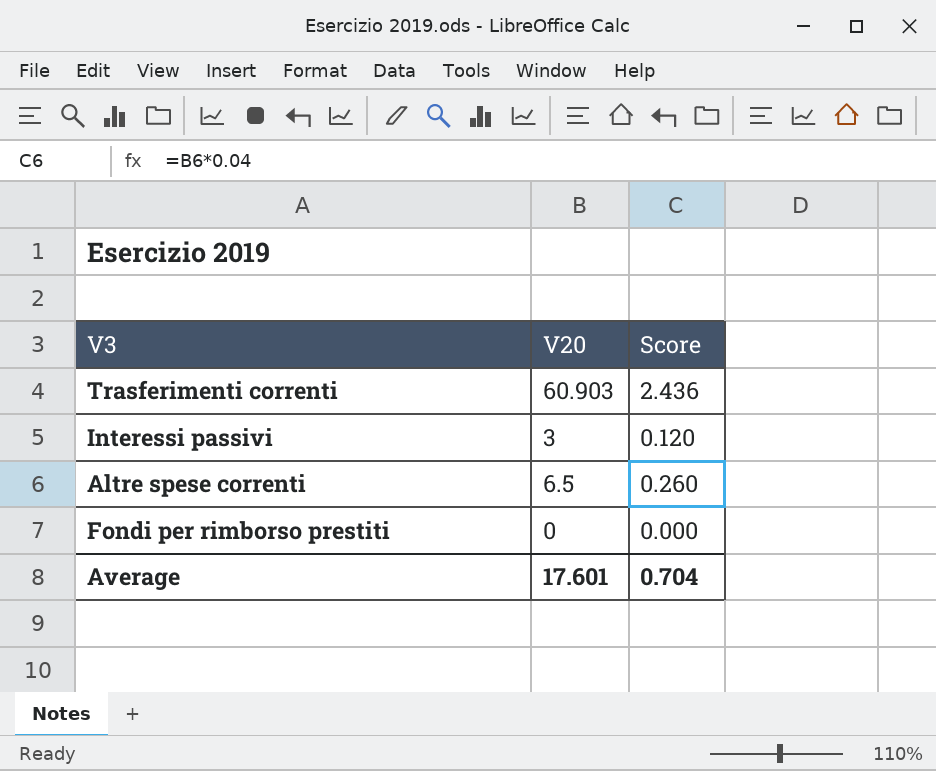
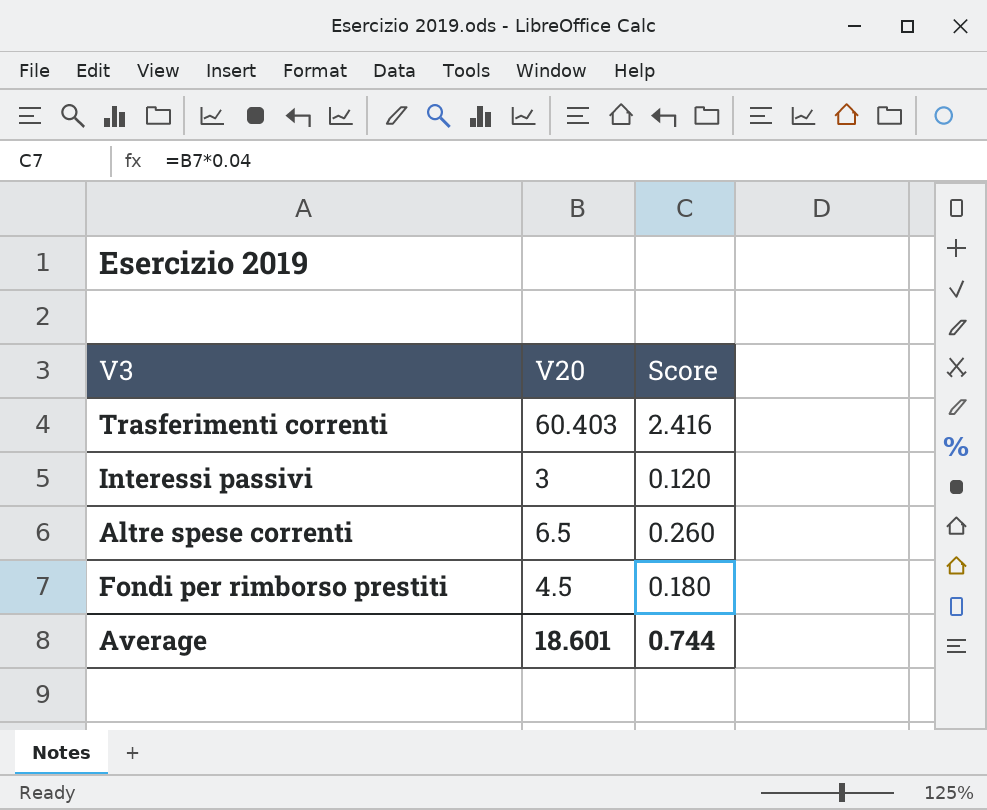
Trasferimenti correnti | V20: 60.903 -> 60.403
Trasferimenti correnti | Score: 2.436 -> 2.416
Fondi per rimborso prestiti | V20: 0 -> 4.5
Fondi per rimborso prestiti | Score: 0.000 -> 0.180
Average | V20: 17.601 -> 18.601
Average | Score: 0.704 -> 0.744

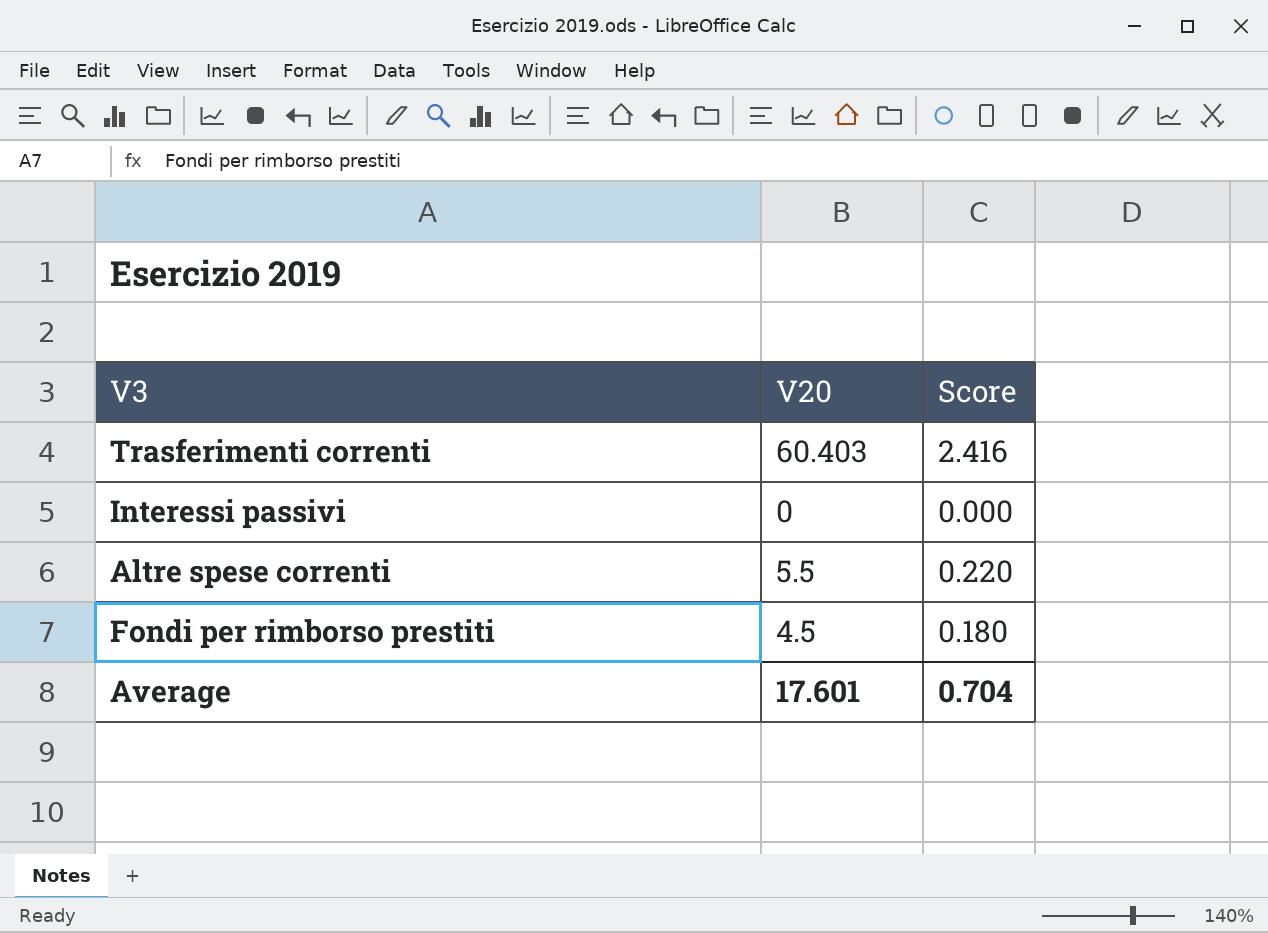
Interessi passivi | V20: 3 -> 0
Interessi passivi | Score: 0.120 -> 0.000
Altre spese correnti | V20: 6.5 -> 5.5
Altre spese correnti | Score: 0.260 -> 0.220
Average | V20: 18.601 -> 17.601
Average | Score: 0.744 -> 0.704

